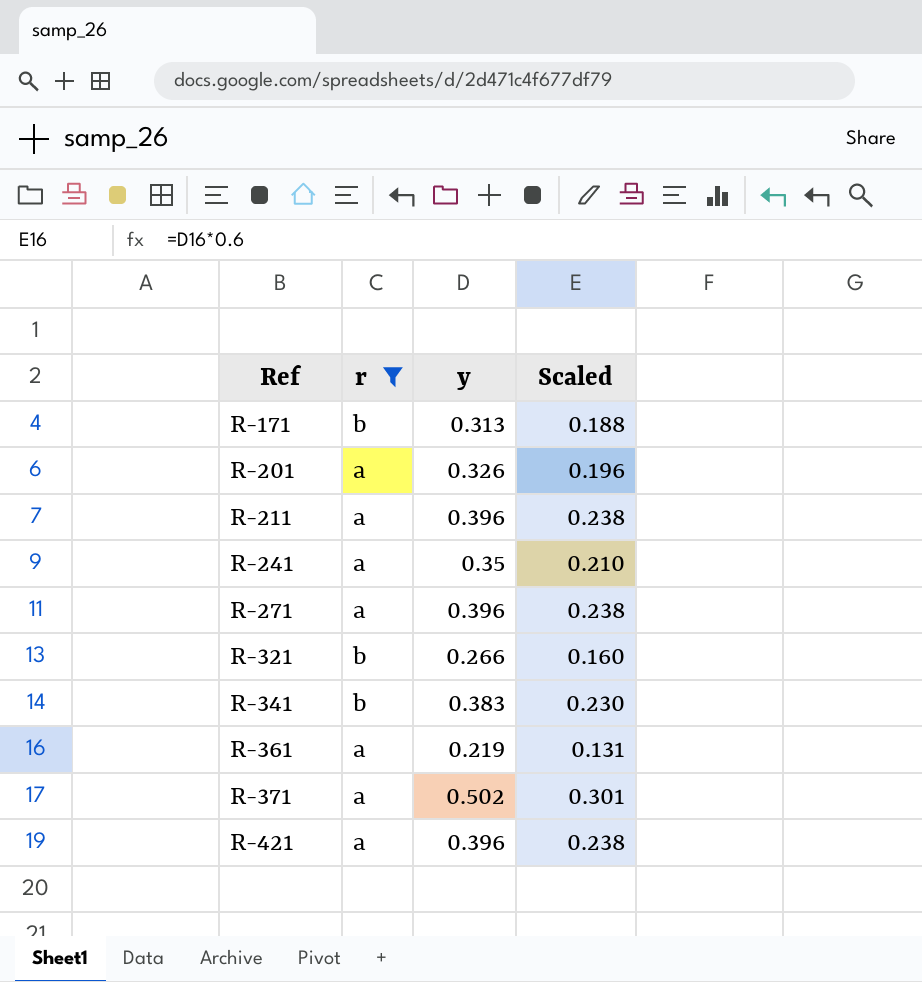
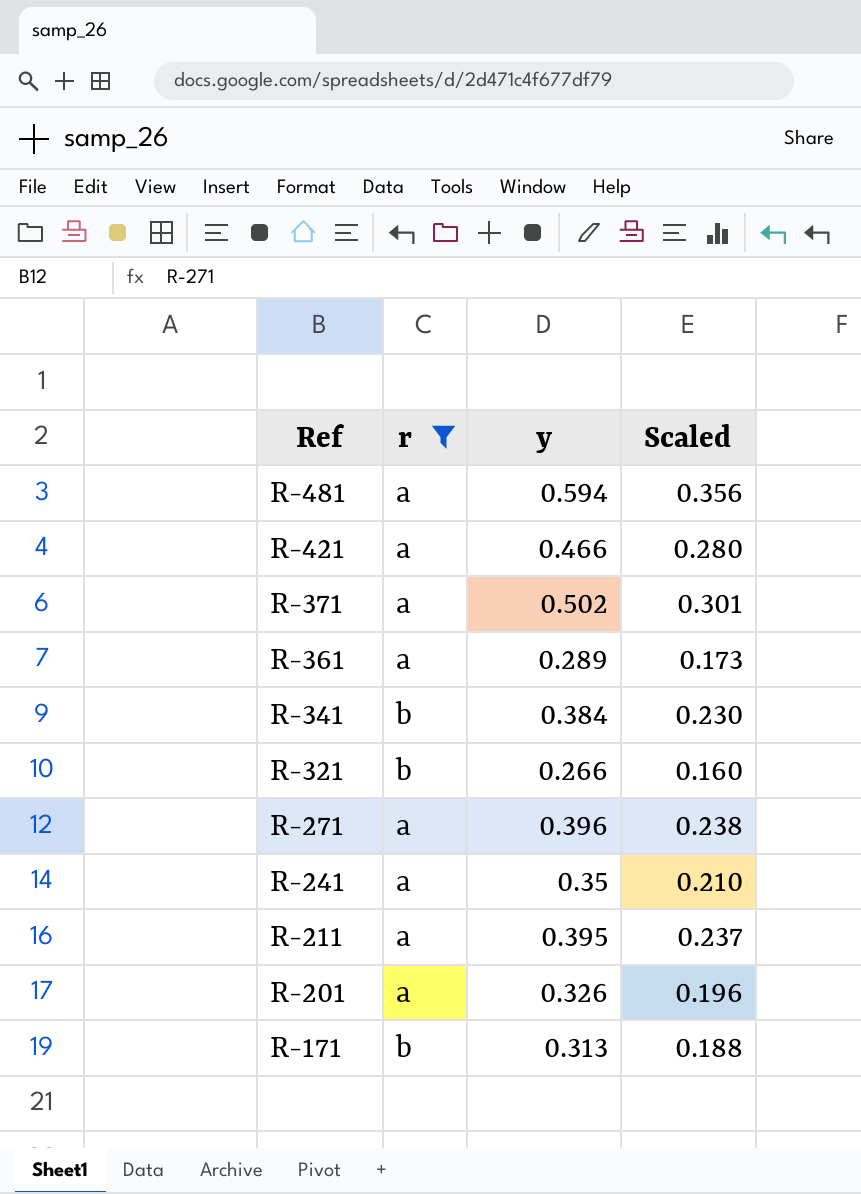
row order: Ref ascending -> Ref descending
row R-481: none -> a | 0.594 | 0.356
R-421 | y: 0.396 -> 0.466
R-421 | Scaled: 0.238 -> 0.280
R-361 | y: 0.219 -> 0.289
R-361 | Scaled: 0.131 -> 0.173
R-341 | y: 0.383 -> 0.384
R-211 | y: 0.396 -> 0.395
R-211 | Scaled: 0.238 -> 0.237

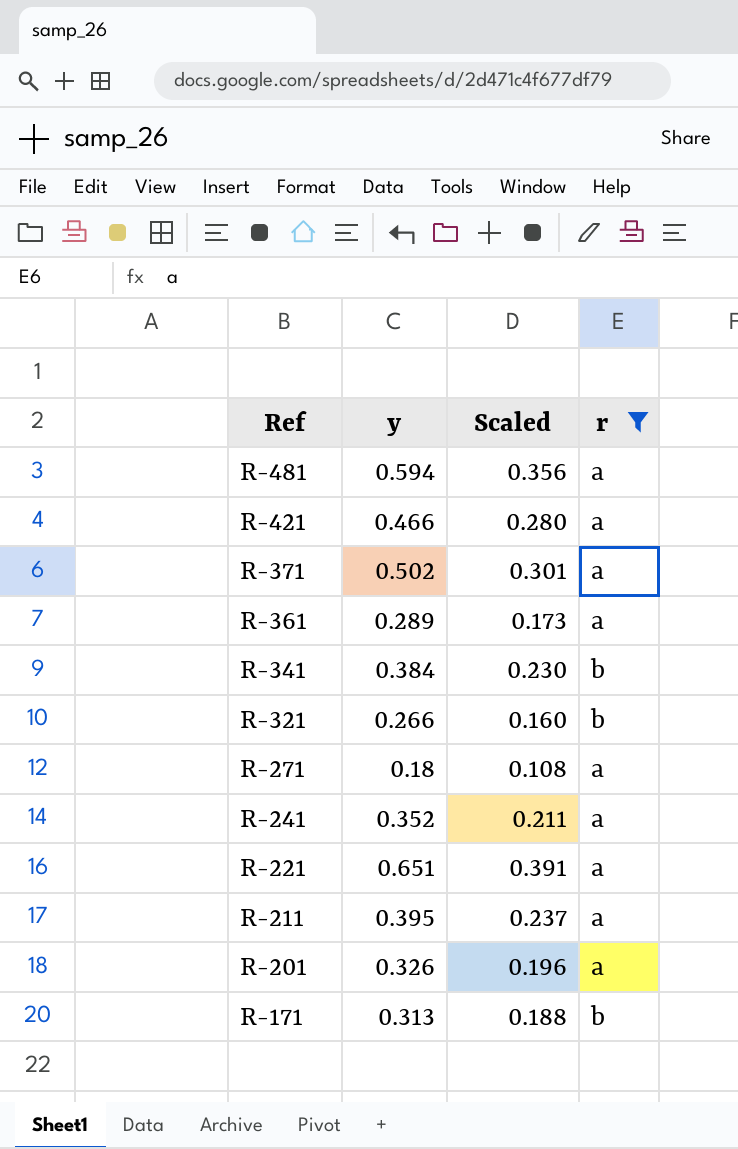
column r | position: 2 -> 4
R-271 | y: 0.396 -> 0.18
R-271 | Scaled: 0.238 -> 0.108
R-241 | y: 0.35 -> 0.352
R-241 | Scaled: 0.210 -> 0.211
row R-221: none -> 0.651 | 0.391 | a

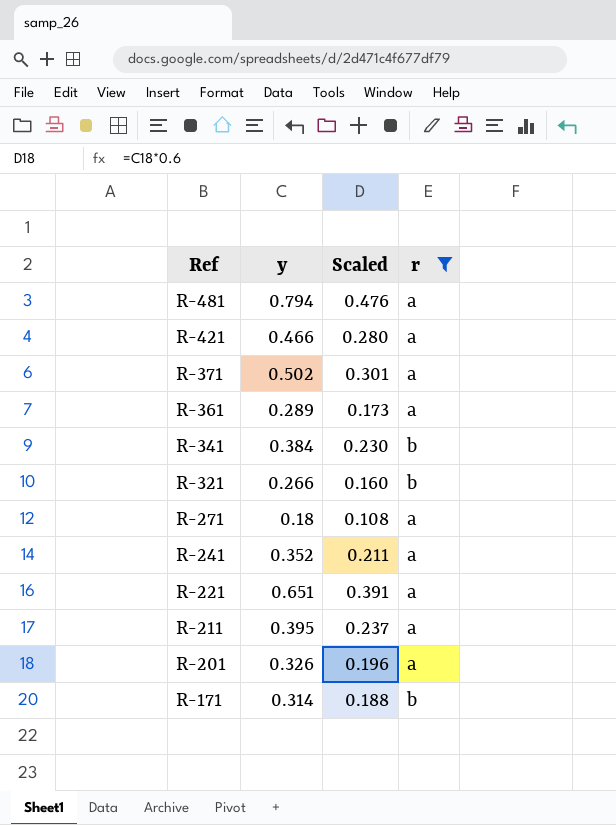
R-481 | y: 0.594 -> 0.794
R-481 | Scaled: 0.356 -> 0.476
R-171 | y: 0.313 -> 0.314

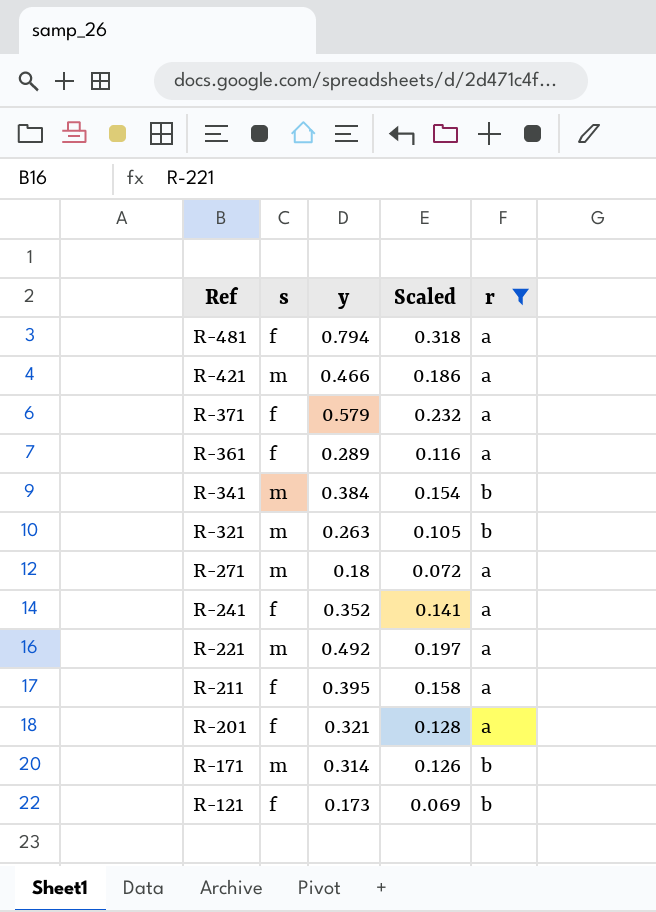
column s | position: none -> 2
column Scaled | formula: [y] * 0.6 -> [y] * 0.4
R-371 | y: 0.502 -> 0.579
R-321 | y: 0.266 -> 0.263
R-221 | y: 0.651 -> 0.492
R-201 | y: 0.326 -> 0.321
row R-121: none -> f | 0.173 | 0.069 | b

